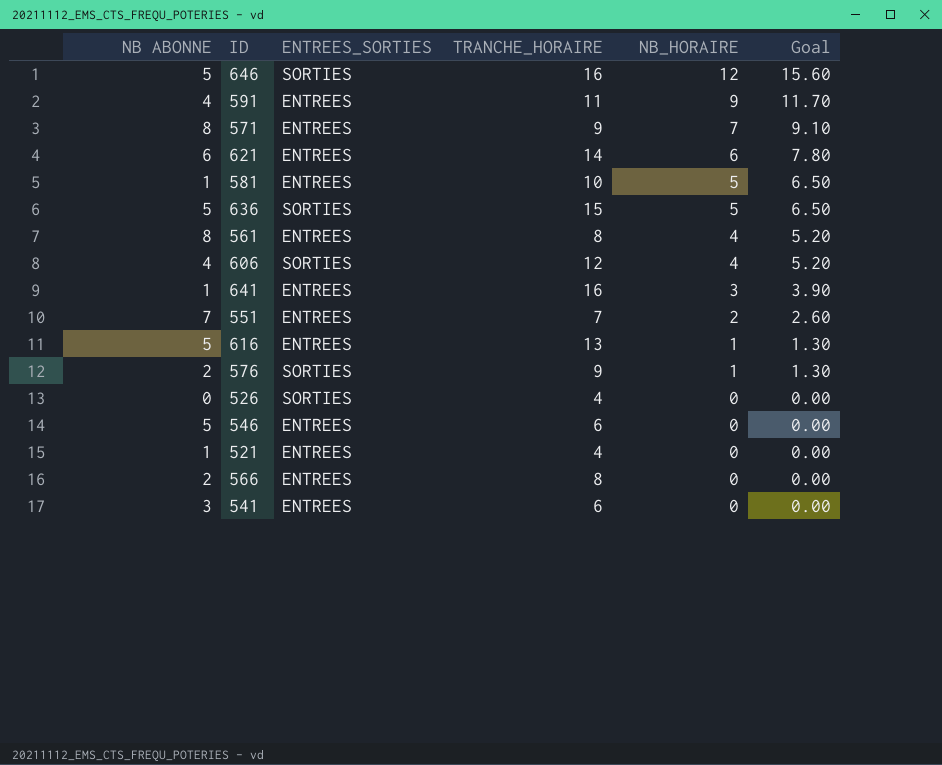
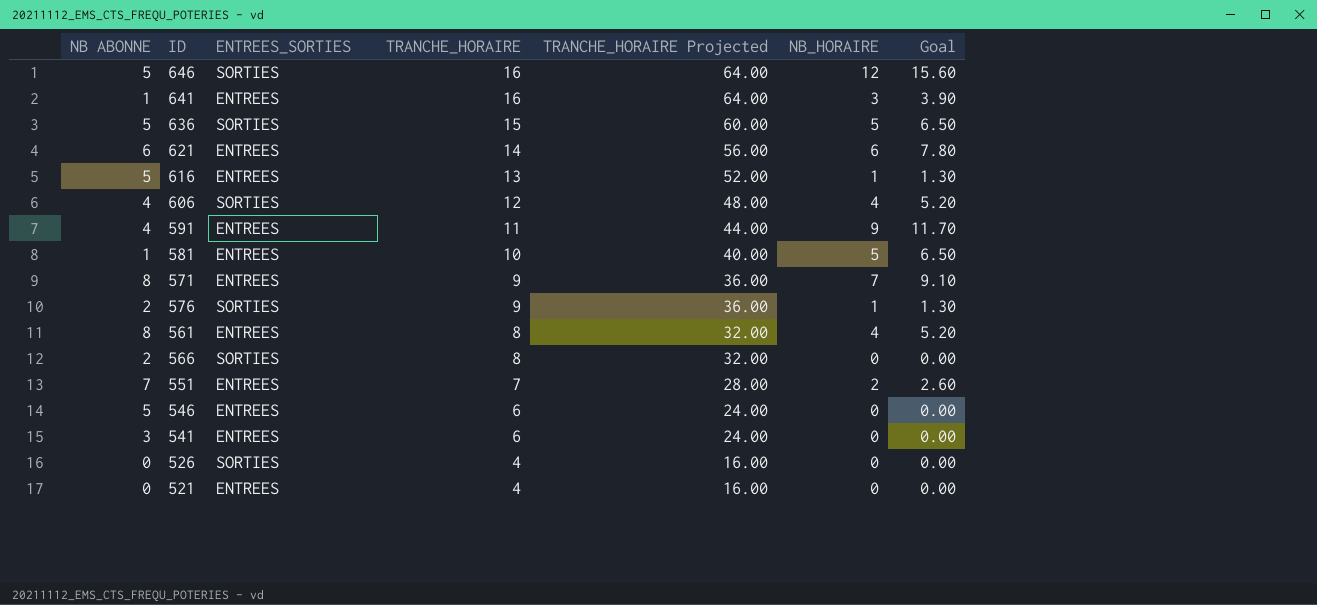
row order: NB_HORAIRE descending -> TRANCHE_HORAIRE descending
column TRANCHE_HORAIRE Projected | formula: none -> [TRANCHE_HORAIRE] * 4
566 | ENTREES_SORTIES: ENTREES -> SORTIES
521 | NB ABONNE: 1 -> 0

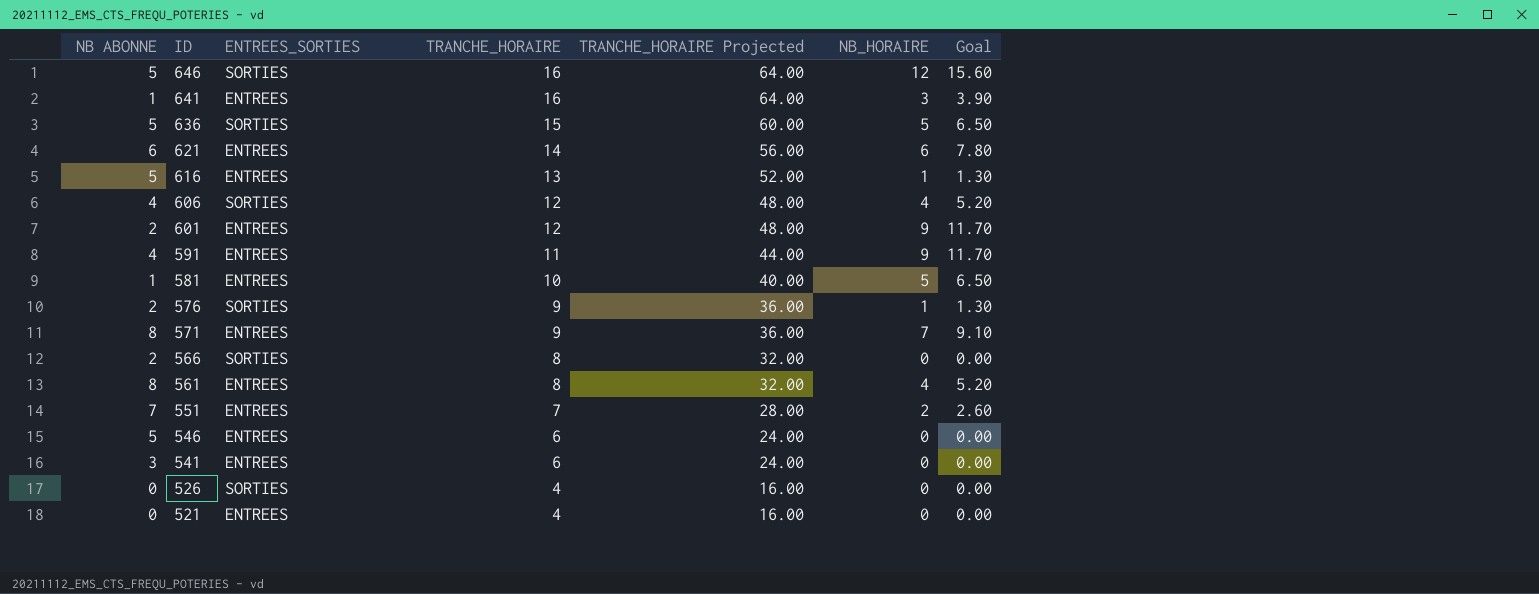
row order: TRANCHE_HORAIRE descending -> ID descending
row 601: none -> 2 | ENTREES | 12 | 48.00 | 9 | 11.70

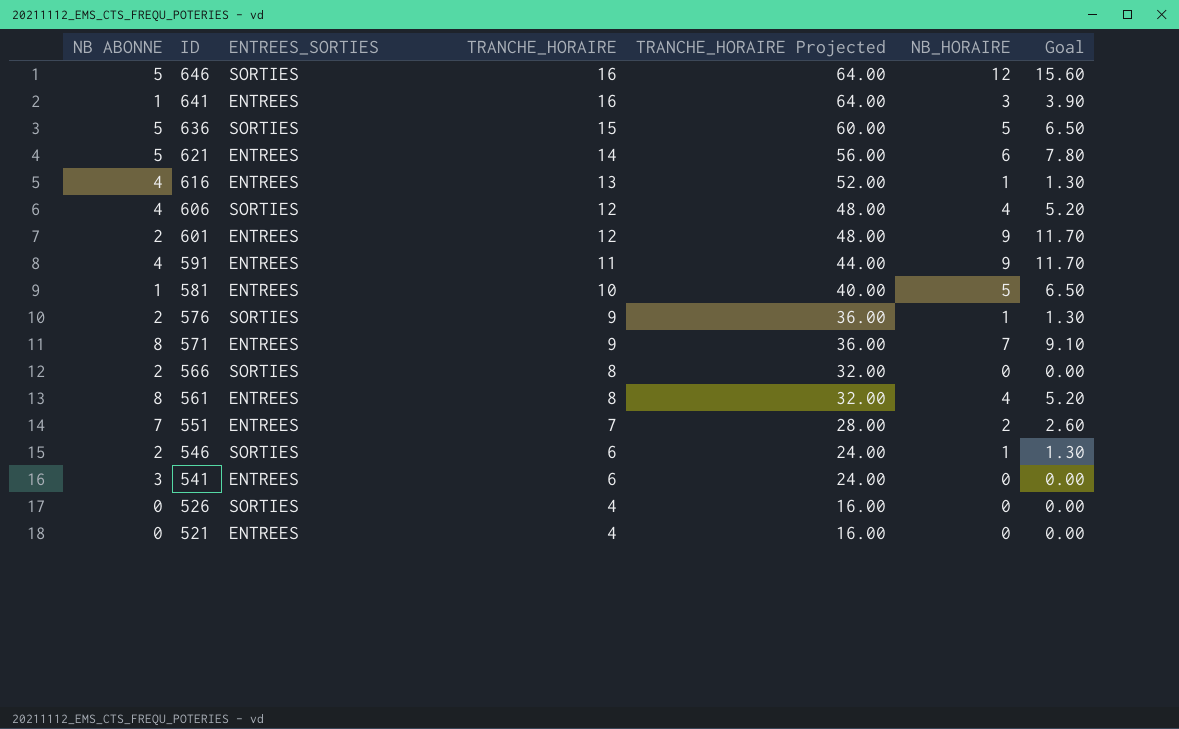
621 | NB ABONNE: 6 -> 5
616 | NB ABONNE: 5 -> 4
546 | NB ABONNE: 5 -> 2
546 | ENTREES_SORTIES: ENTREES -> SORTIES
546 | NB_HORAIRE: 0 -> 1
546 | Goal: 0.00 -> 1.30

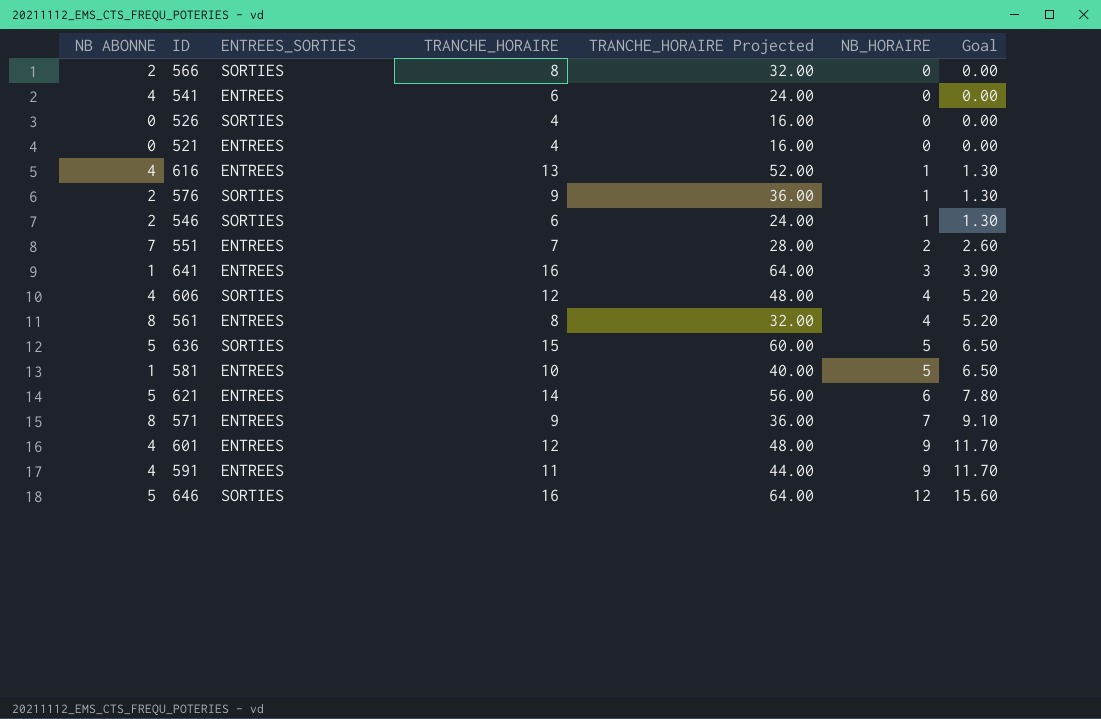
row order: ID descending -> NB_HORAIRE ascending
541 | NB ABONNE: 3 -> 4
601 | NB ABONNE: 2 -> 4

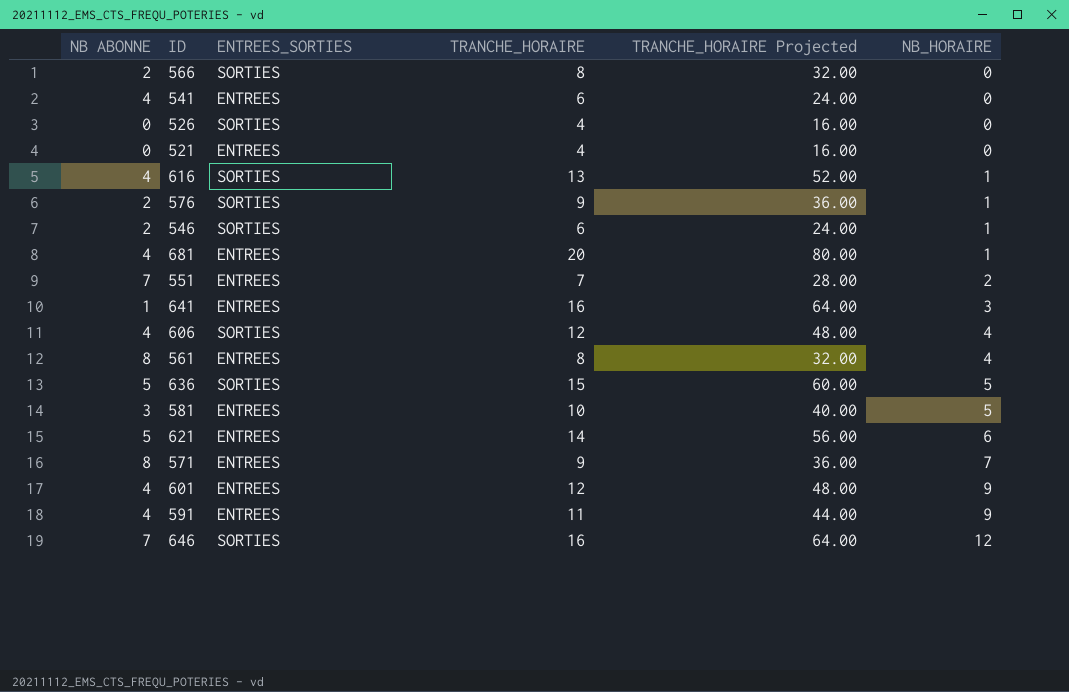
column Goal | formula: [NB_HORAIRE] * 1.3 -> none
616 | ENTREES_SORTIES: ENTREES -> SORTIES
row 681: none -> 4 | ENTREES | 20 | 80.00 | 1
581 | NB ABONNE: 1 -> 3
646 | NB ABONNE: 5 -> 7

